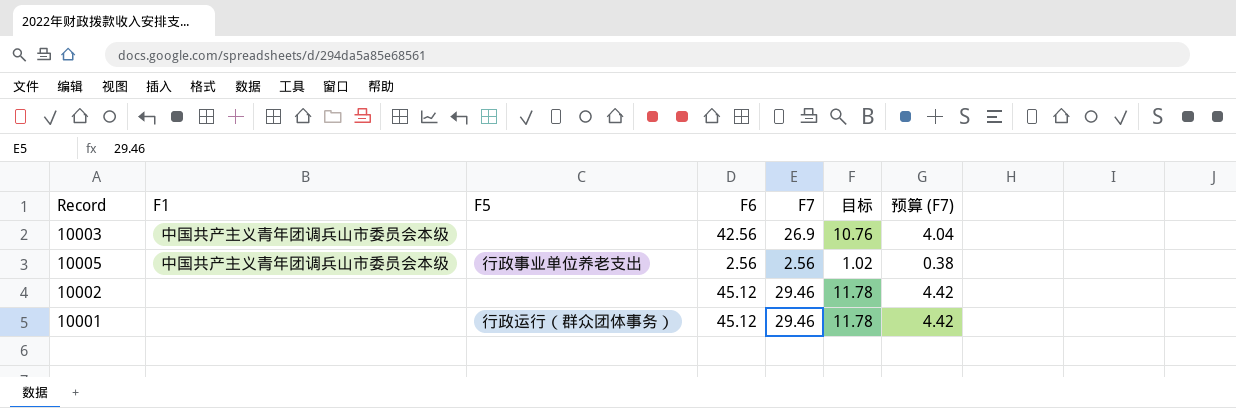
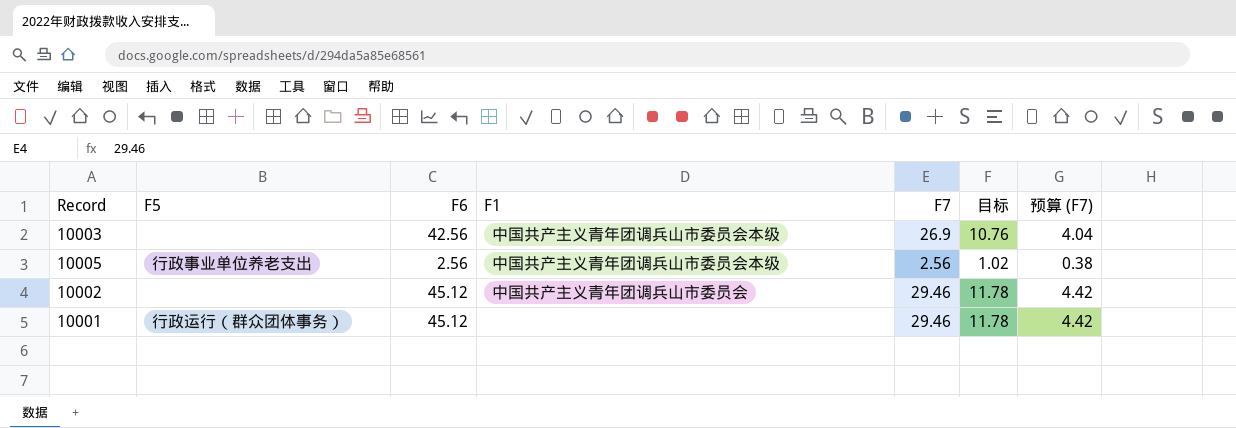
column F1 | position: 2 -> 4
10002 | F1: none -> 中国共产主义青年团调兵山市委员会

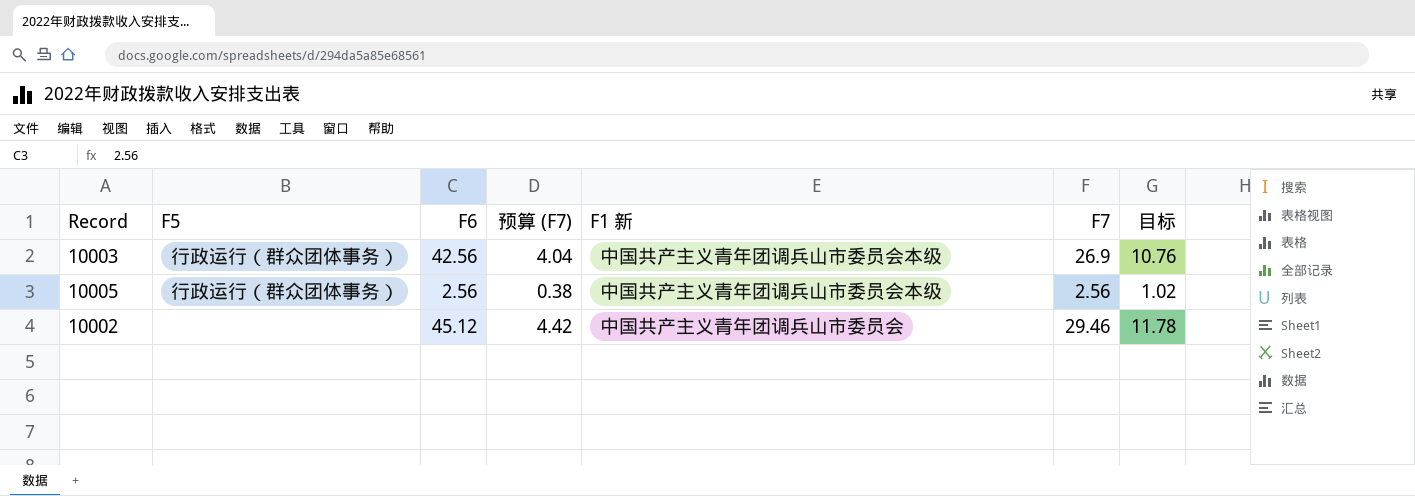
column 预算 (F7) | position: 7 -> 4
column name: F1 -> F1 新
row 10001: 行政运行（群众团体事务） | 45.12 | none | 29.46 | 11.78 | 4.42 -> none
10003 | F5: none -> 行政运行（群众团体事务）
10005 | F5: 行政事业单位养老支出 -> 行政运行（群众团体事务）

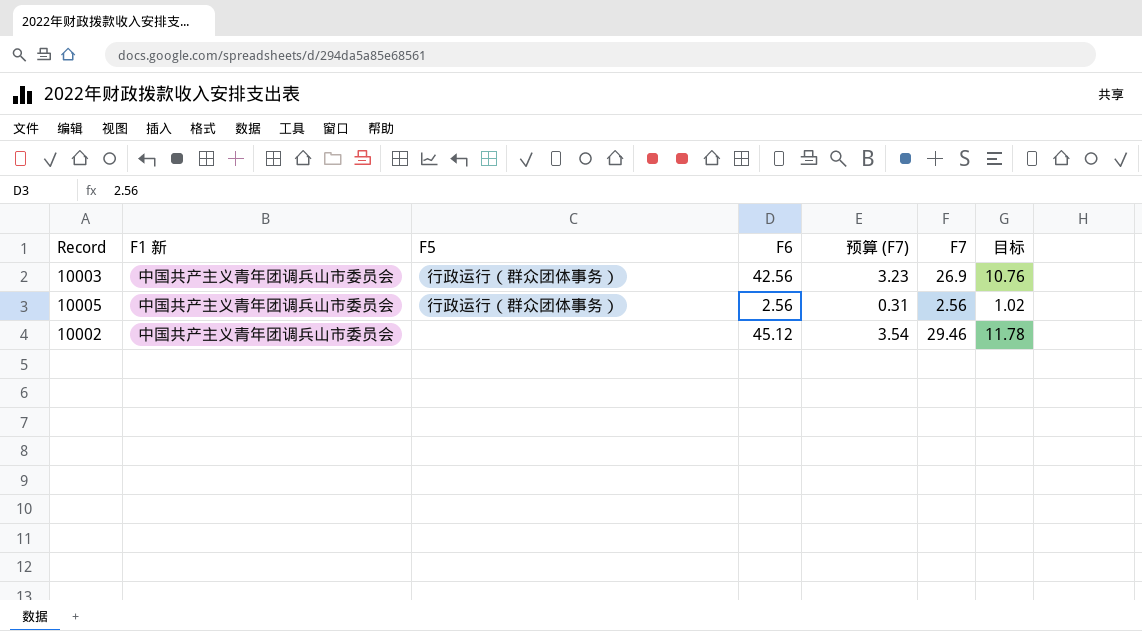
column F1 新 | position: 5 -> 2
column 预算 (F7) | formula: [F7] * 0.15 -> [F7] * 0.12
10003 | F1 新: 中国共产主义青年团调兵山市委员会本级 -> 中国共产主义青年团调兵山市委员会
10005 | F1 新: 中国共产主义青年团调兵山市委员会本级 -> 中国共产主义青年团调兵山市委员会

